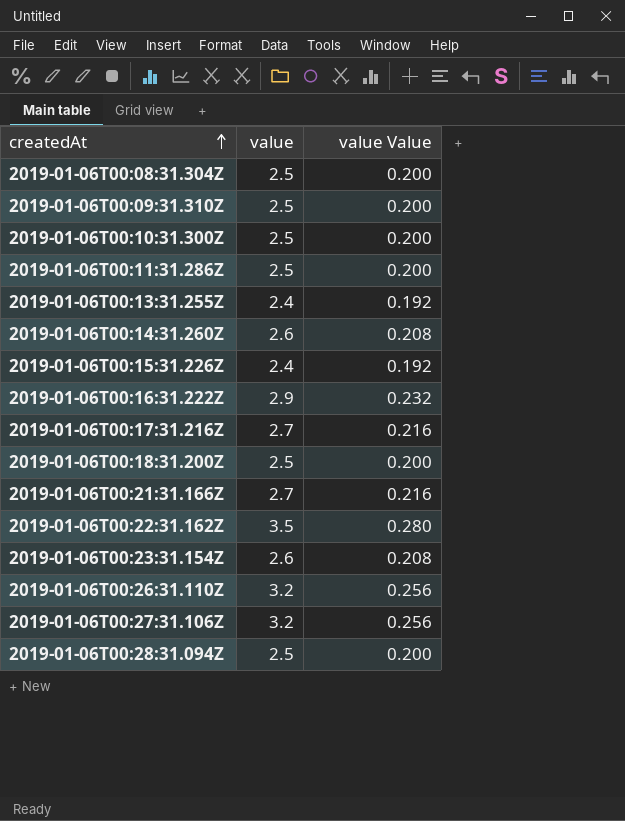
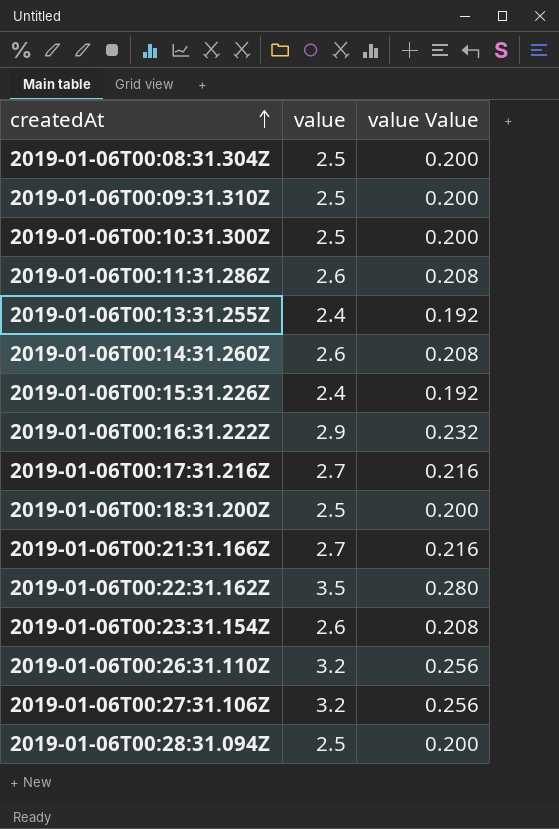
2019-01-06T00:11:31.286Z | value: 2.5 -> 2.6
2019-01-06T00:11:31.286Z | value Value: 0.200 -> 0.208

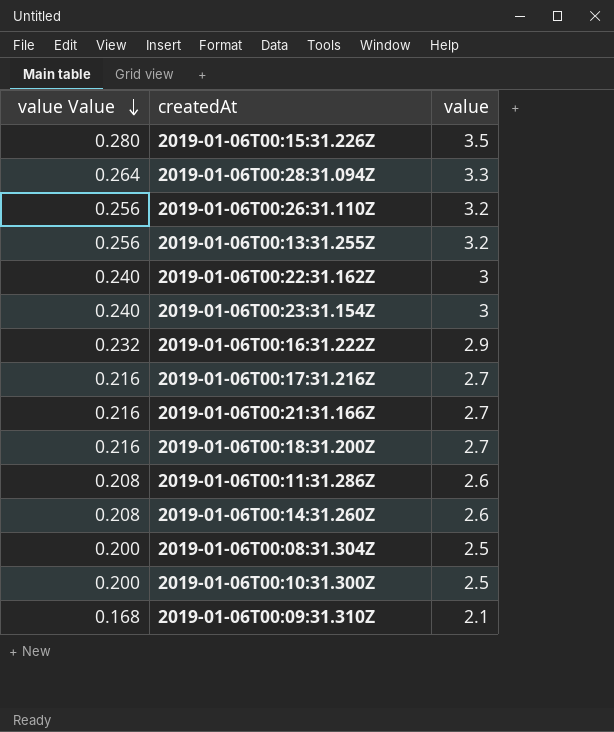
row order: createdAt ascending -> value Value descending
column value Value | position: 3 -> 1
row 2019-01-06T00:27:31.106Z: 3.2 | 0.256 -> none
2019-01-06T00:15:31.226Z | value Value: 0.192 -> 0.280
2019-01-06T00:15:31.226Z | value: 2.4 -> 3.5
2019-01-06T00:28:31.094Z | value Value: 0.200 -> 0.264
2019-01-06T00:28:31.094Z | value: 2.5 -> 3.3
2019-01-06T00:13:31.255Z | value Value: 0.192 -> 0.256
2019-01-06T00:13:31.255Z | value: 2.4 -> 3.2
2019-01-06T00:22:31.162Z | value Value: 0.280 -> 0.240
2019-01-06T00:22:31.162Z | value: 3.5 -> 3
2019-01-06T00:23:31.154Z | value Value: 0.208 -> 0.240
2019-01-06T00:23:31.154Z | value: 2.6 -> 3
2019-01-06T00:18:31.200Z | value Value: 0.200 -> 0.216
2019-01-06T00:18:31.200Z | value: 2.5 -> 2.7
2019-01-06T00:09:31.310Z | value Value: 0.200 -> 0.168
2019-01-06T00:09:31.310Z | value: 2.5 -> 2.1

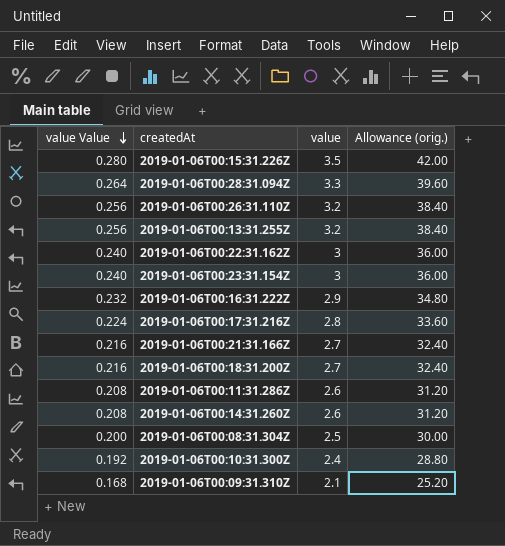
column Allowance (orig.) | formula: none -> [value] * 12
2019-01-06T00:17:31.216Z | value Value: 0.216 -> 0.224
2019-01-06T00:17:31.216Z | value: 2.7 -> 2.8
2019-01-06T00:10:31.300Z | value Value: 0.200 -> 0.192
2019-01-06T00:10:31.300Z | value: 2.5 -> 2.4

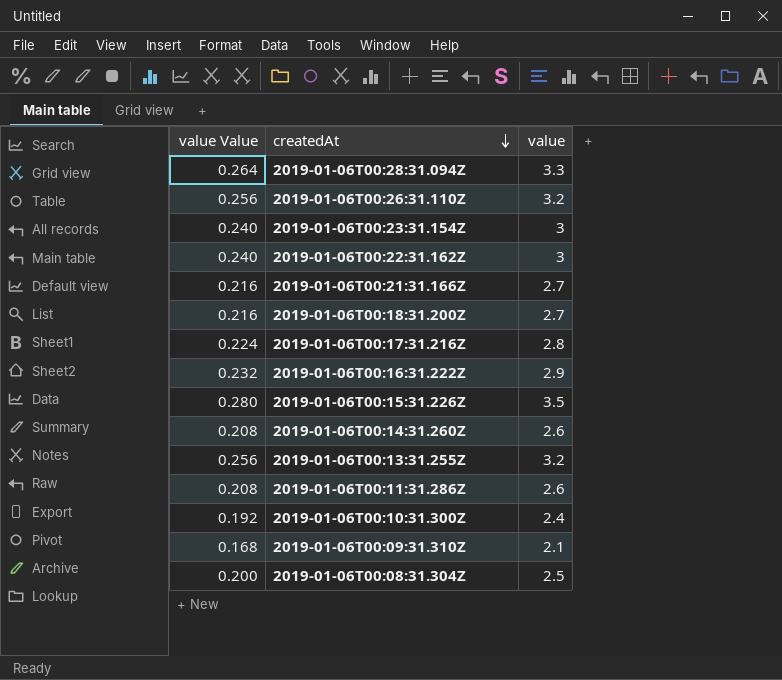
row order: value Value descending -> createdAt descending
column Allowance (orig.) | formula: [value] * 12 -> none

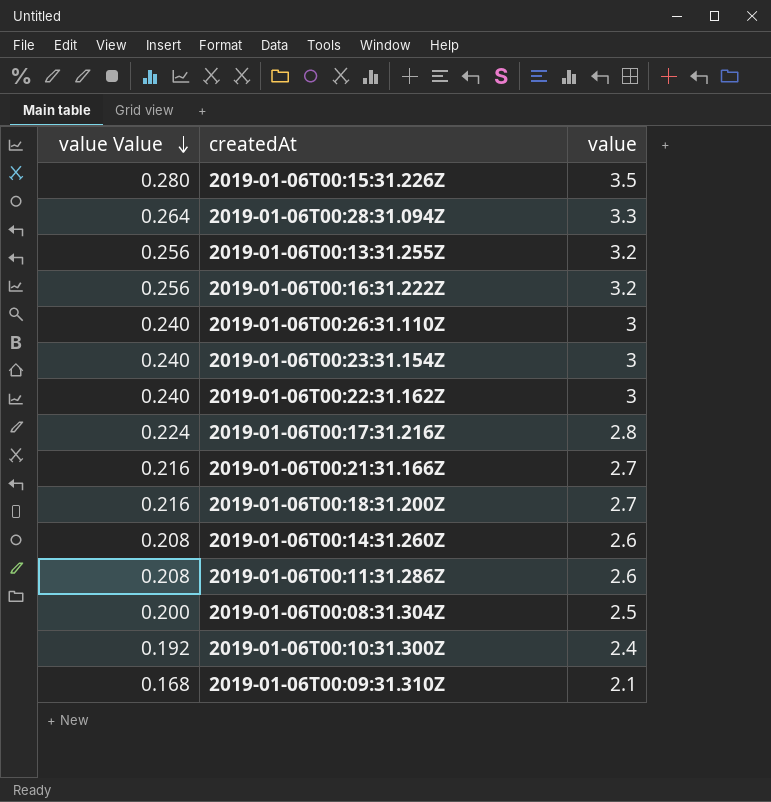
row order: createdAt descending -> value Value descending
2019-01-06T00:16:31.222Z | value Value: 0.232 -> 0.256
2019-01-06T00:16:31.222Z | value: 2.9 -> 3.2
2019-01-06T00:26:31.110Z | value Value: 0.256 -> 0.240
2019-01-06T00:26:31.110Z | value: 3.2 -> 3

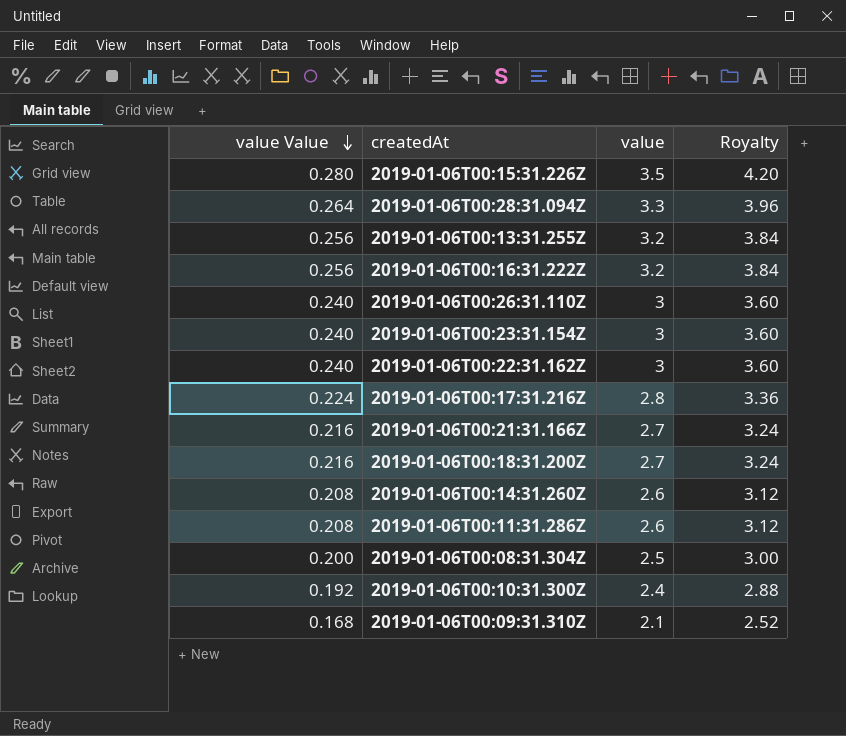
column Royalty | formula: none -> [value] * 1.2

